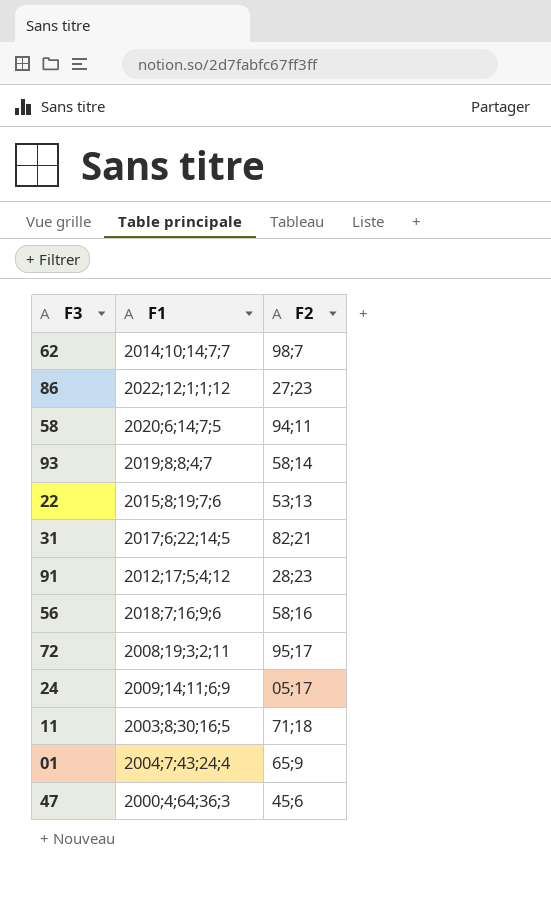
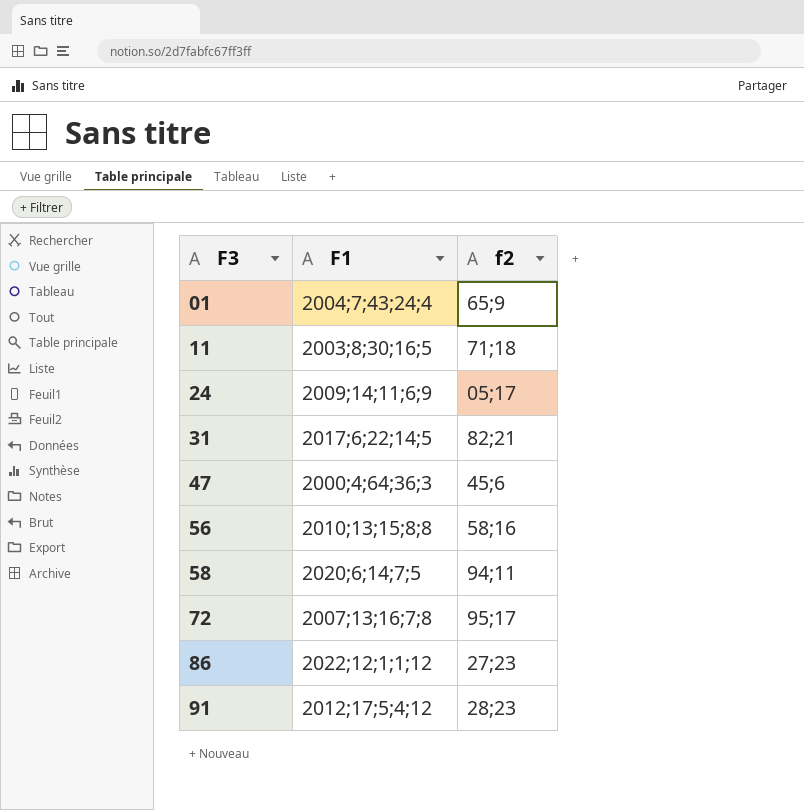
row order: none -> F3 ascending
column name: F2 -> f2
row 62: 2014;10;14;7;7 | 98;7 -> none
row 93: 2019;8;8;4;7 | 58;14 -> none
row 22: 2015;8;19;7;6 | 53;13 -> none
56 | F1: 2018;7;16;9;6 -> 2010;13;15;8;8
72 | F1: 2008;19;3;2;11 -> 2007;13;16;7;8

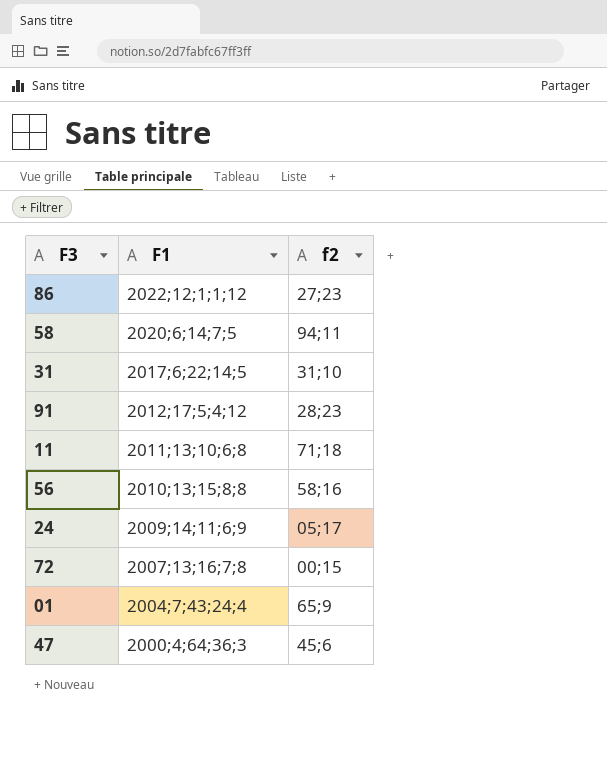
row order: F3 ascending -> F1 descending
31 | f2: 82;21 -> 31;10
11 | F1: 2003;8;30;16;5 -> 2011;13;10;6;8
72 | f2: 95;17 -> 00;15

